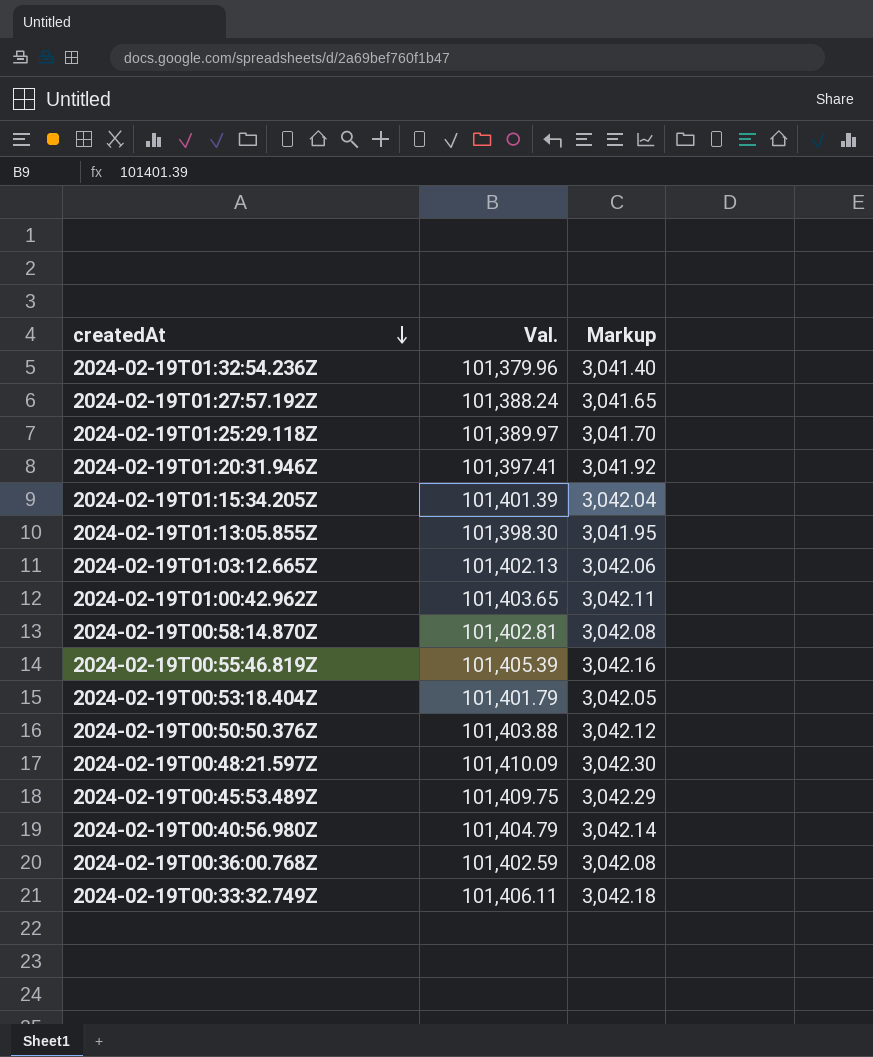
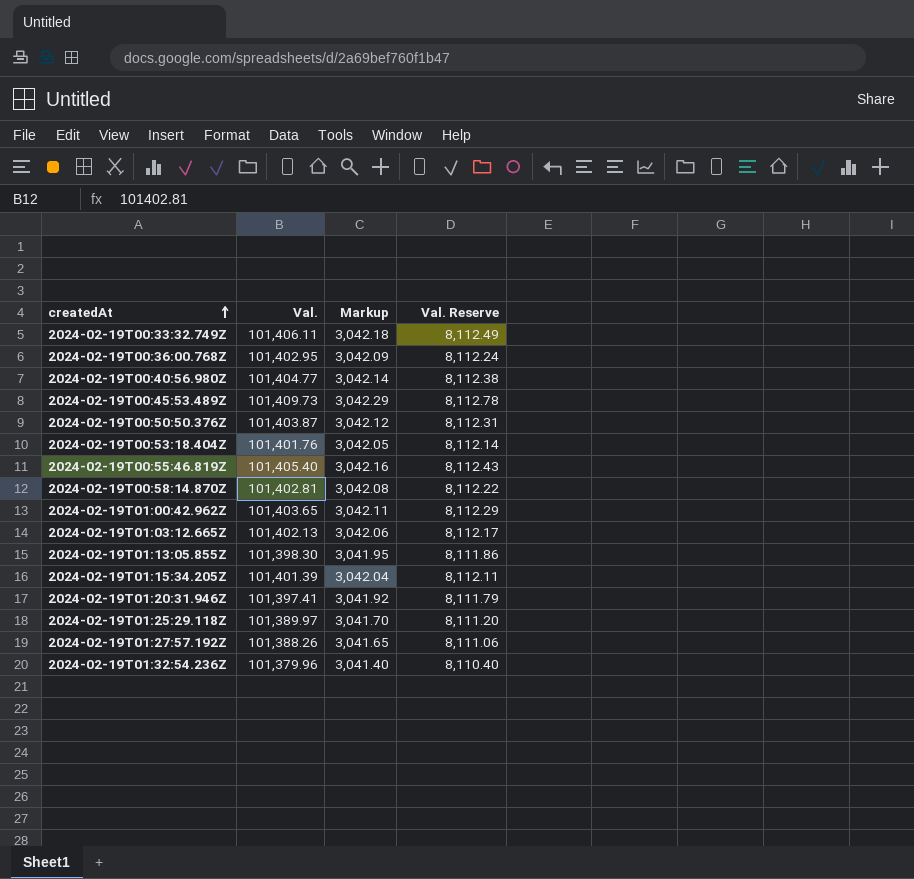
row order: createdAt descending -> createdAt ascending
column Val. Reserve | formula: none -> [Val.] * 0.08
row 2024-02-19T00:48:21.597Z: 101,410.09 | 3,042.30 -> none
2024-02-19T00:36:00.768Z | Val.: 101,402.59 -> 101,402.95
2024-02-19T00:36:00.768Z | Markup: 3,042.08 -> 3,042.09
2024-02-19T00:40:56.980Z | Val.: 101,404.79 -> 101,404.77
2024-02-19T00:45:53.489Z | Val.: 101,409.75 -> 101,409.73
2024-02-19T00:50:50.376Z | Val.: 101,403.88 -> 101,403.87
2024-02-19T00:53:18.404Z | Val.: 101,401.79 -> 101,401.76
2024-02-19T00:55:46.819Z | Val.: 101,405.39 -> 101,405.40
2024-02-19T01:27:57.192Z | Val.: 101,388.24 -> 101,388.26

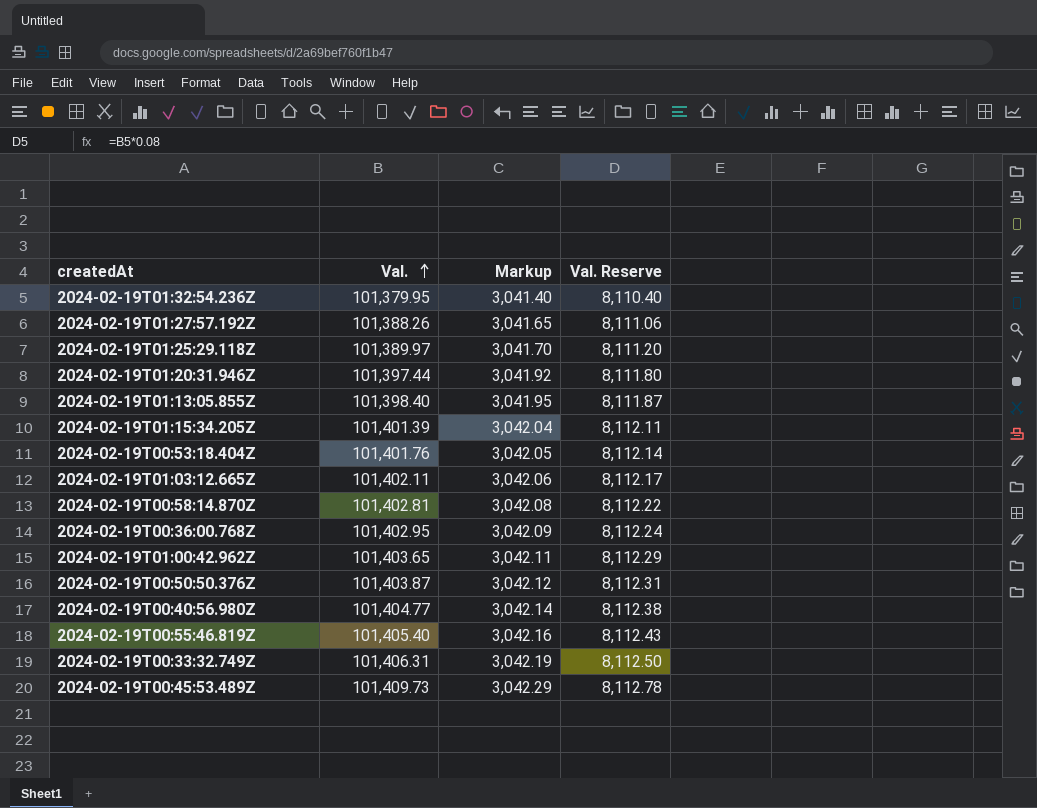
row order: createdAt ascending -> Val. ascending
2024-02-19T01:32:54.236Z | Val.: 101,379.96 -> 101,379.95
2024-02-19T01:20:31.946Z | Val.: 101,397.41 -> 101,397.44
2024-02-19T01:20:31.946Z | Val. Reserve: 8,111.79 -> 8,111.80
2024-02-19T01:13:05.855Z | Val.: 101,398.30 -> 101,398.40
2024-02-19T01:13:05.855Z | Val. Reserve: 8,111.86 -> 8,111.87
2024-02-19T01:03:12.665Z | Val.: 101,402.13 -> 101,402.11
2024-02-19T00:33:32.749Z | Val.: 101,406.11 -> 101,406.31
2024-02-19T00:33:32.749Z | Markup: 3,042.18 -> 3,042.19
2024-02-19T00:33:32.749Z | Val. Reserve: 8,112.49 -> 8,112.50

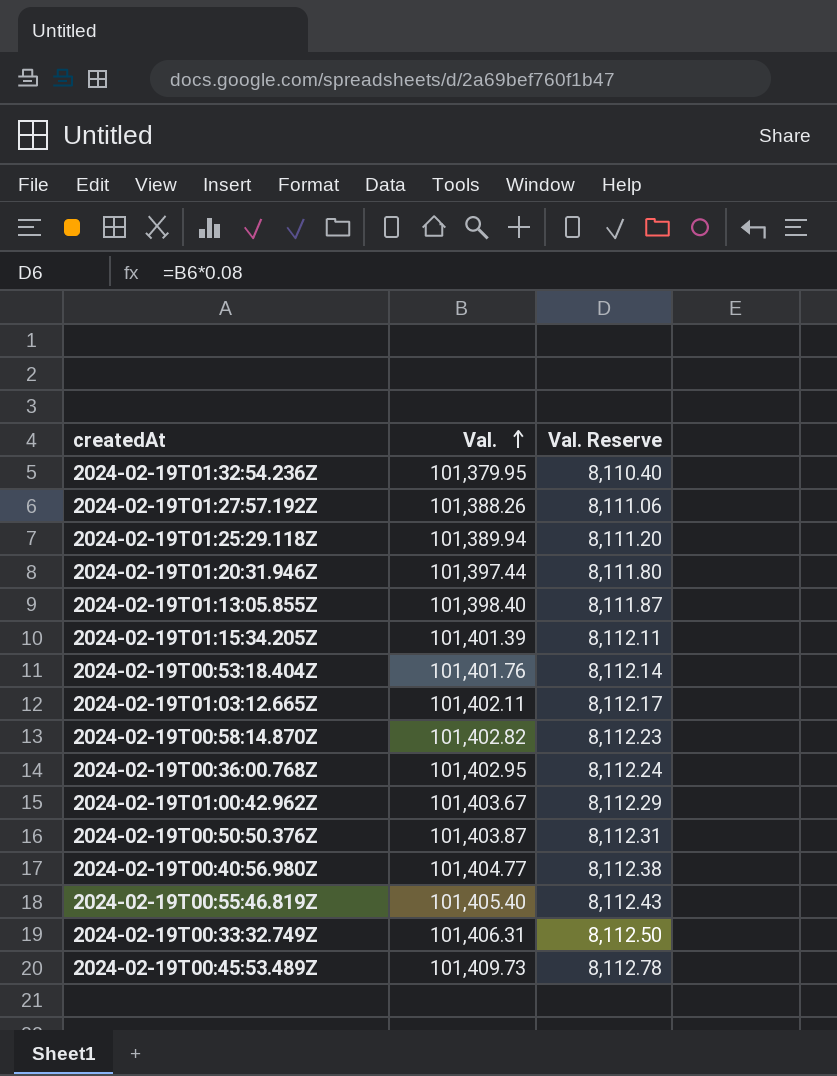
column Markup | formula: [Val.] * 0.03 -> none
2024-02-19T01:25:29.118Z | Val.: 101,389.97 -> 101,389.94
2024-02-19T00:58:14.870Z | Val.: 101,402.81 -> 101,402.82
2024-02-19T00:58:14.870Z | Val. Reserve: 8,112.22 -> 8,112.23
2024-02-19T01:00:42.962Z | Val.: 101,403.65 -> 101,403.67

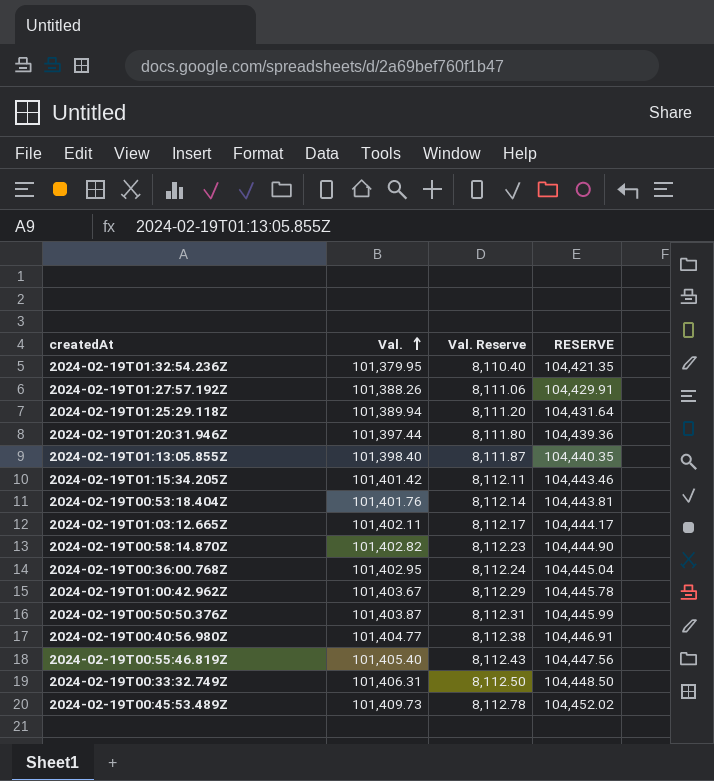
column RESERVE | formula: none -> [Val.] * 1.03
2024-02-19T01:15:34.205Z | Val.: 101,401.39 -> 101,401.42

